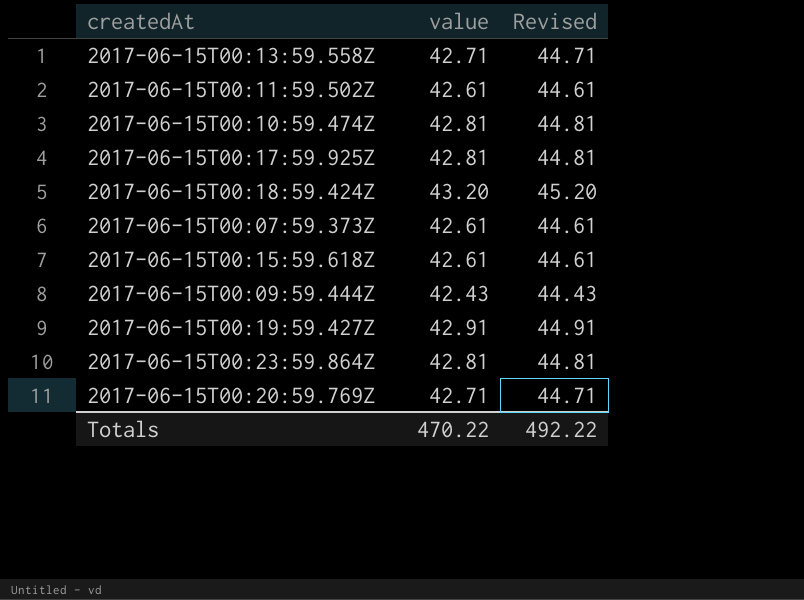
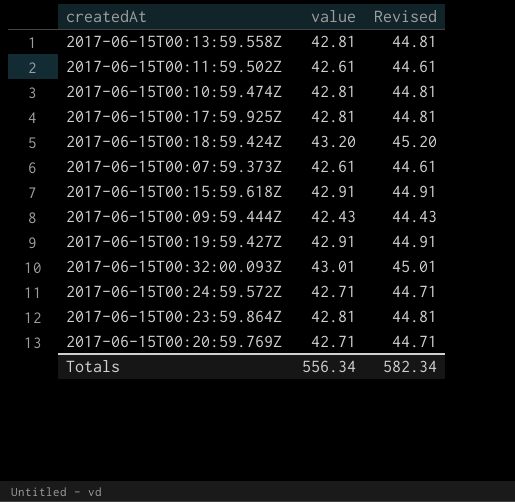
2017-06-15T00:13:59.558Z | value: 42.71 -> 42.81
2017-06-15T00:13:59.558Z | Revised: 44.71 -> 44.81
2017-06-15T00:15:59.618Z | value: 42.61 -> 42.91
2017-06-15T00:15:59.618Z | Revised: 44.61 -> 44.91
row 2017-06-15T00:32:00.093Z: none -> 43.01 | 45.01
row 2017-06-15T00:24:59.572Z: none -> 42.71 | 44.71
Totals | value: 470.22 -> 556.34
Totals | Revised: 492.22 -> 582.34

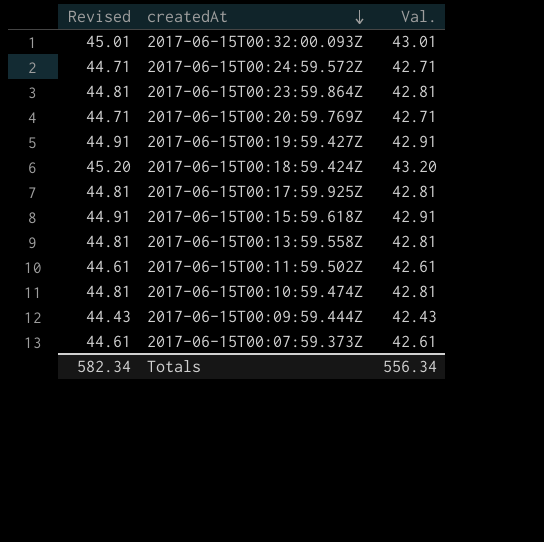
row order: none -> createdAt descending
column Revised | position: 3 -> 1
column name: value -> Val.

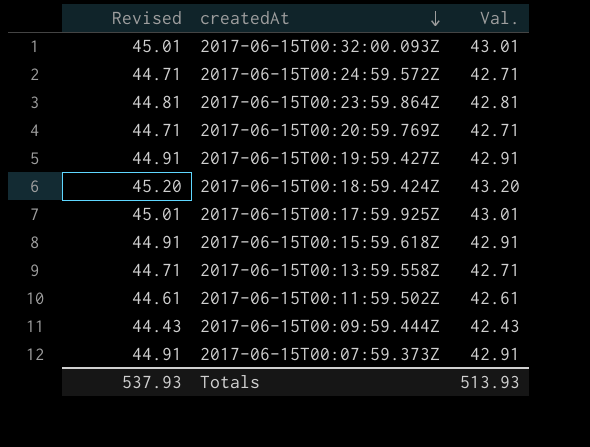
row 2017-06-15T00:10:59.474Z: 44.81 | 42.81 -> none
2017-06-15T00:17:59.925Z | Revised: 44.81 -> 45.01
2017-06-15T00:17:59.925Z | Val.: 42.81 -> 43.01
2017-06-15T00:13:59.558Z | Revised: 44.81 -> 44.71
2017-06-15T00:13:59.558Z | Val.: 42.81 -> 42.71
2017-06-15T00:07:59.373Z | Revised: 44.61 -> 44.91
2017-06-15T00:07:59.373Z | Val.: 42.61 -> 42.91
Totals | Revised: 582.34 -> 537.93
Totals | Val.: 556.34 -> 513.93

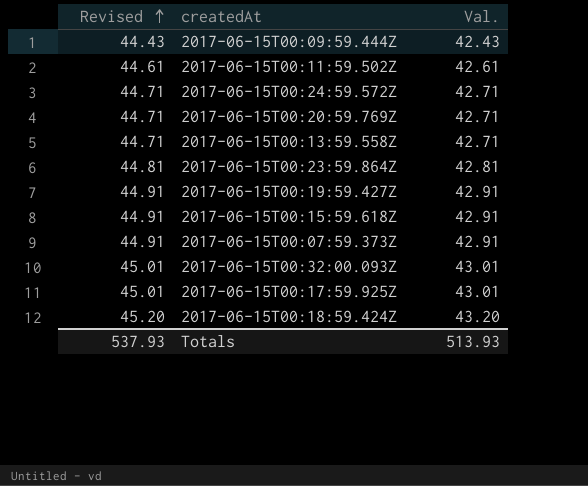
row order: createdAt descending -> Revised ascending

